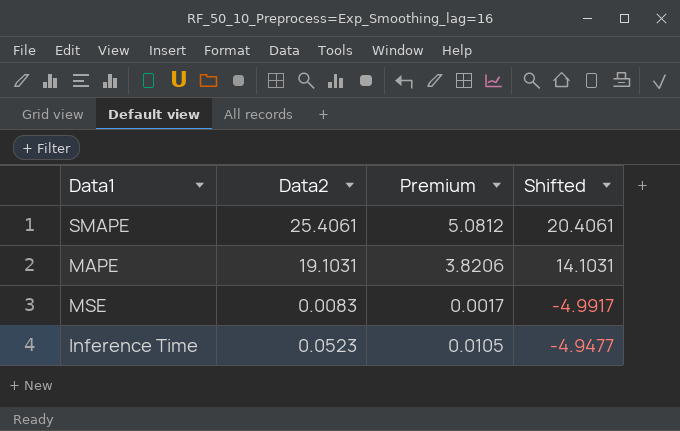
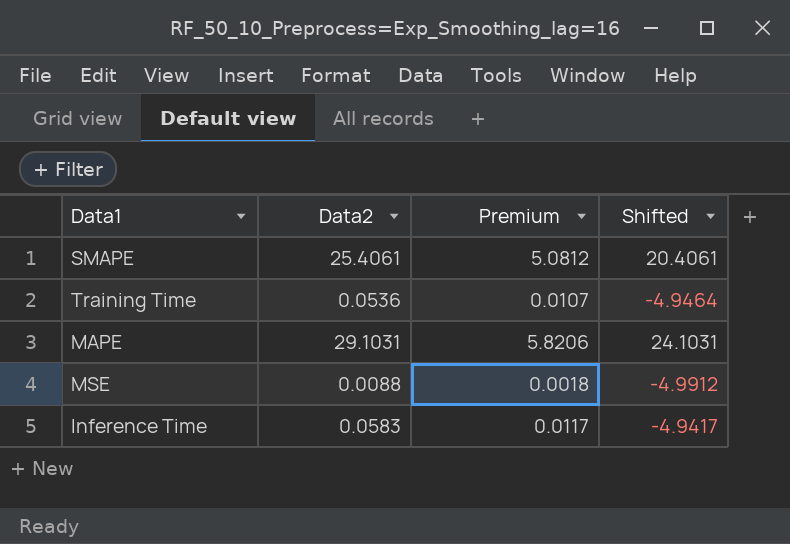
row Training Time: none -> 0.0536 | 0.0107 | -4.9464
MAPE | Data2: 19.1031 -> 29.1031
MAPE | Premium: 3.8206 -> 5.8206
MAPE | Shifted: 14.1031 -> 24.1031
MSE | Data2: 0.0083 -> 0.0088
MSE | Premium: 0.0017 -> 0.0018
MSE | Shifted: -4.9917 -> -4.9912
Inference Time | Data2: 0.0523 -> 0.0583
Inference Time | Premium: 0.0105 -> 0.0117
Inference Time | Shifted: -4.9477 -> -4.9417

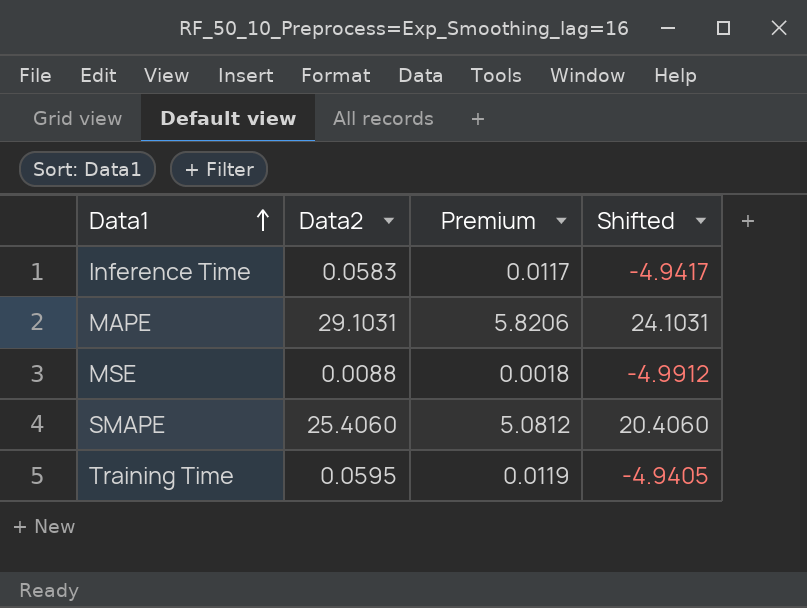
row order: none -> Data1 ascending
SMAPE | Data2: 25.4061 -> 25.4060
SMAPE | Shifted: 20.4061 -> 20.4060
Training Time | Data2: 0.0536 -> 0.0595
Training Time | Premium: 0.0107 -> 0.0119
Training Time | Shifted: -4.9464 -> -4.9405

